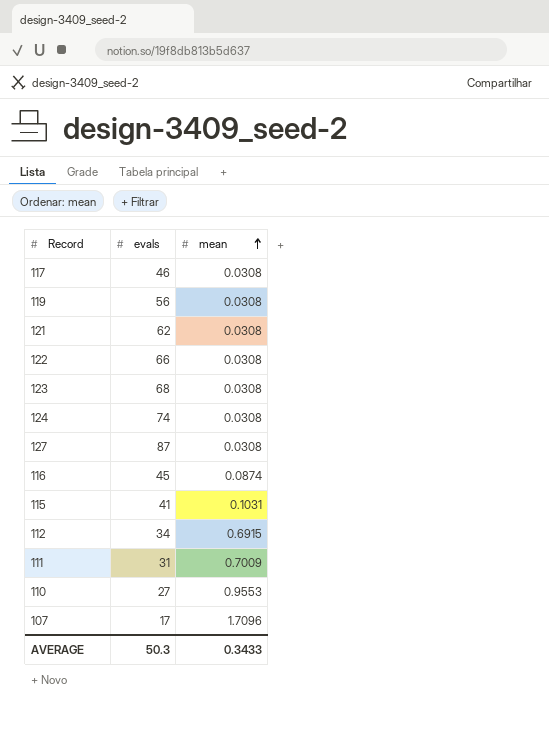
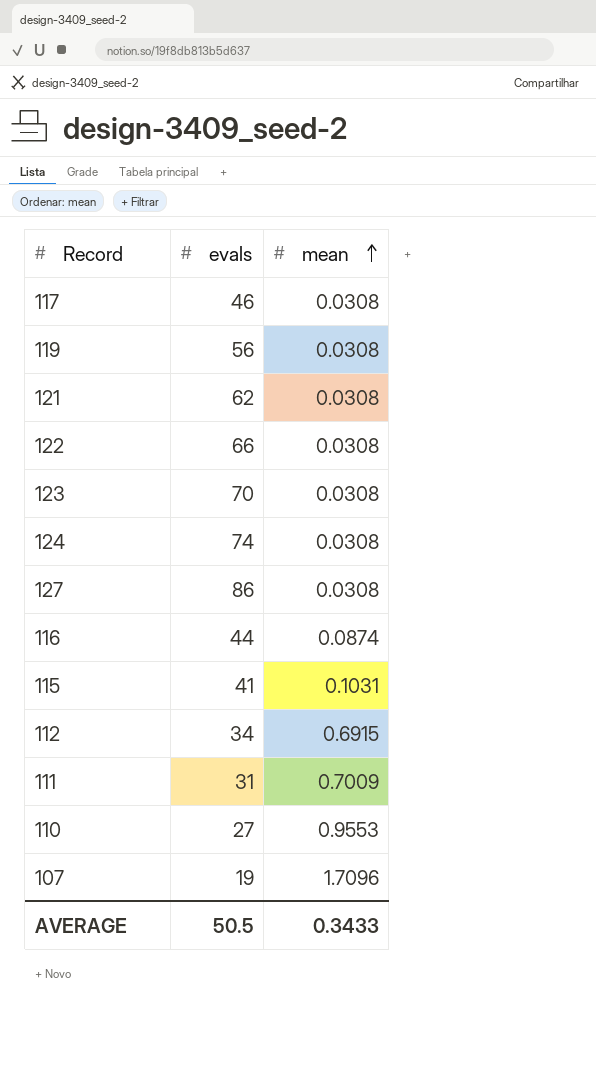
123 | evals: 68 -> 70
127 | evals: 87 -> 86
116 | evals: 45 -> 44
107 | evals: 17 -> 19
AVERAGE | evals: 50.3 -> 50.5

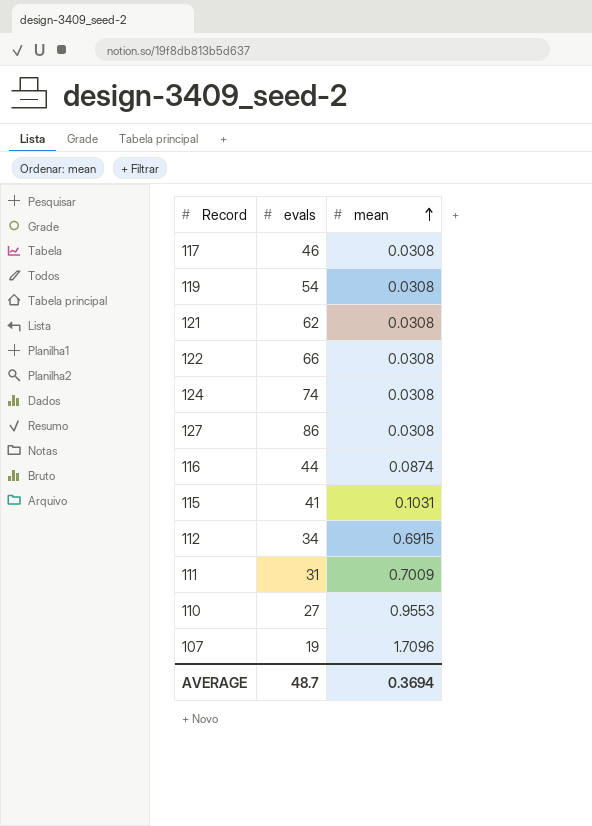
row 123: 70 | 0.0308 -> none
119 | evals: 56 -> 54
AVERAGE | evals: 50.5 -> 48.7
AVERAGE | mean: 0.3433 -> 0.3694

